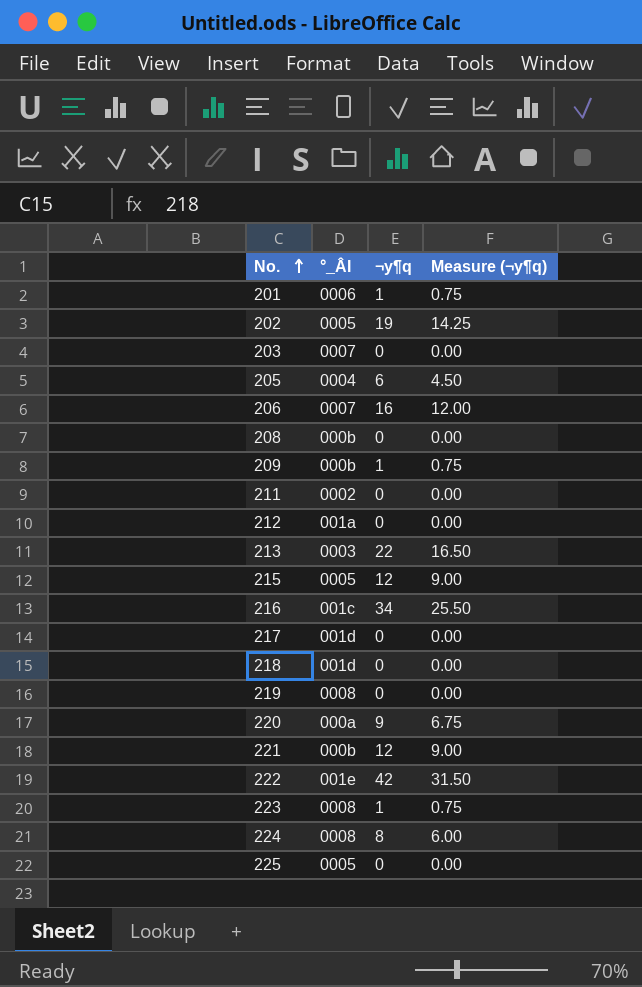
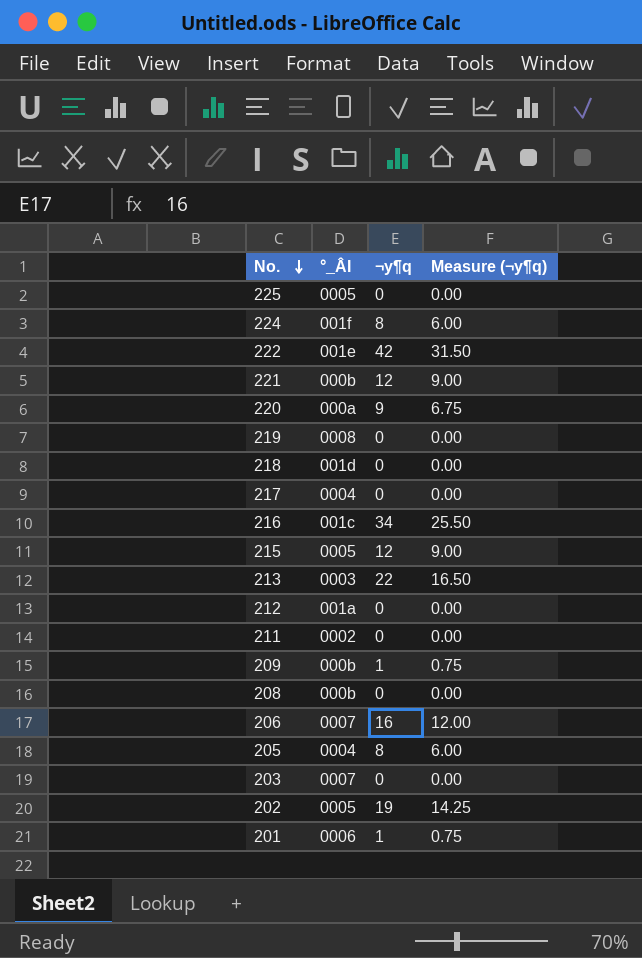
row order: No. ascending -> No. descending
row 223: 0008 | 1 | 0.75 -> none
224 | °_ÂI: 0008 -> 001f
217 | °_ÂI: 001d -> 0004
205 | ¬y¶q: 6 -> 8
205 | Measure (¬y¶q): 4.50 -> 6.00

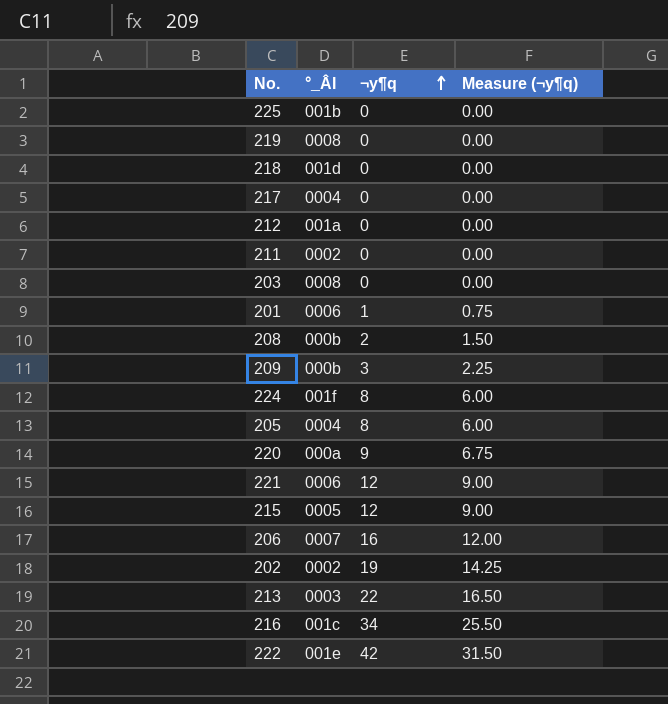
row order: No. descending -> ¬y¶q ascending
225 | °_ÂI: 0005 -> 001b
203 | °_ÂI: 0007 -> 0008
208 | ¬y¶q: 0 -> 2
208 | Measure (¬y¶q): 0.00 -> 1.50
209 | ¬y¶q: 1 -> 3
209 | Measure (¬y¶q): 0.75 -> 2.25
221 | °_ÂI: 000b -> 0006
202 | °_ÂI: 0005 -> 0002

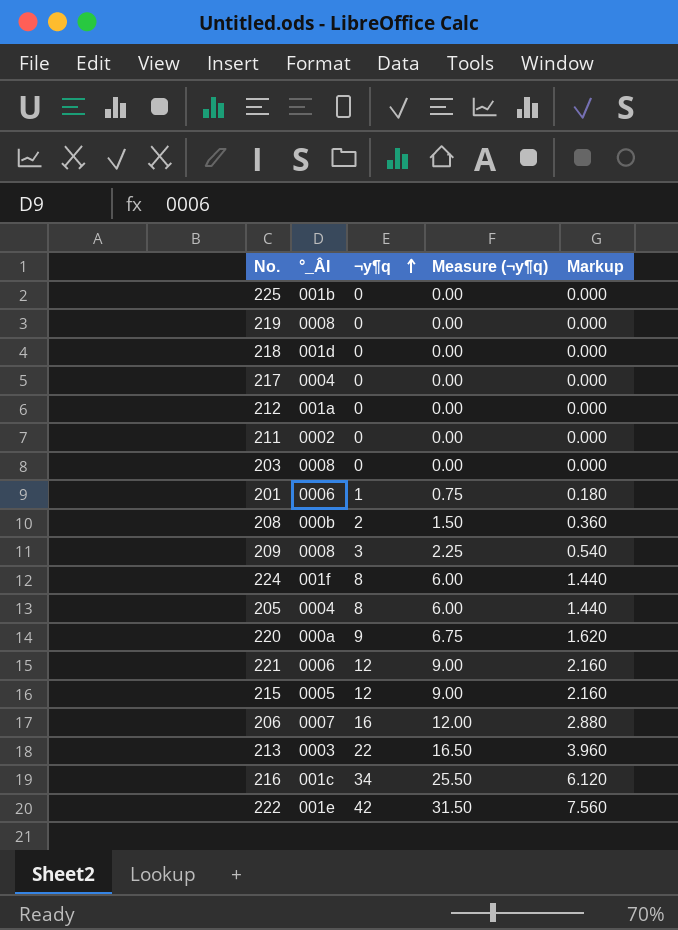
column Markup | formula: none -> [¬y¶q] * 0.18
row 202: 0002 | 19 | 14.25 -> none
209 | °_ÂI: 000b -> 0008

